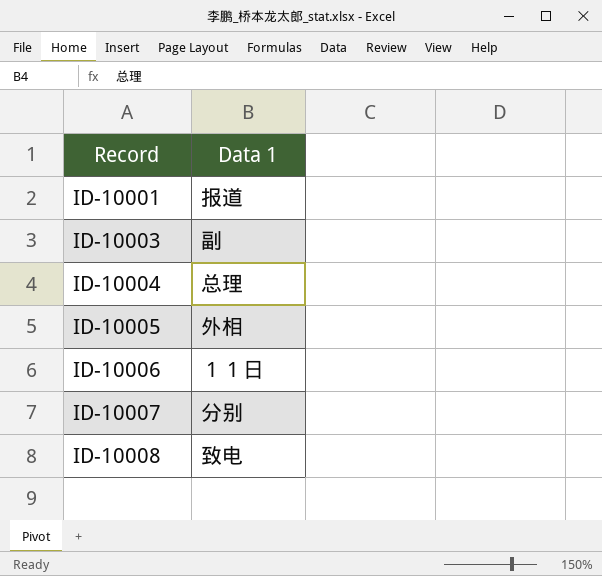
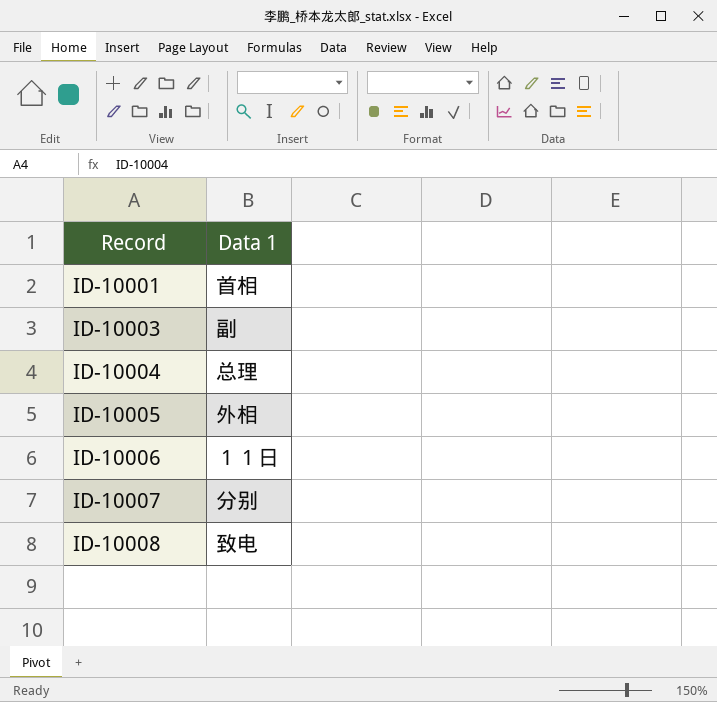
ID-10001 | Data 1: 报道 -> 首相

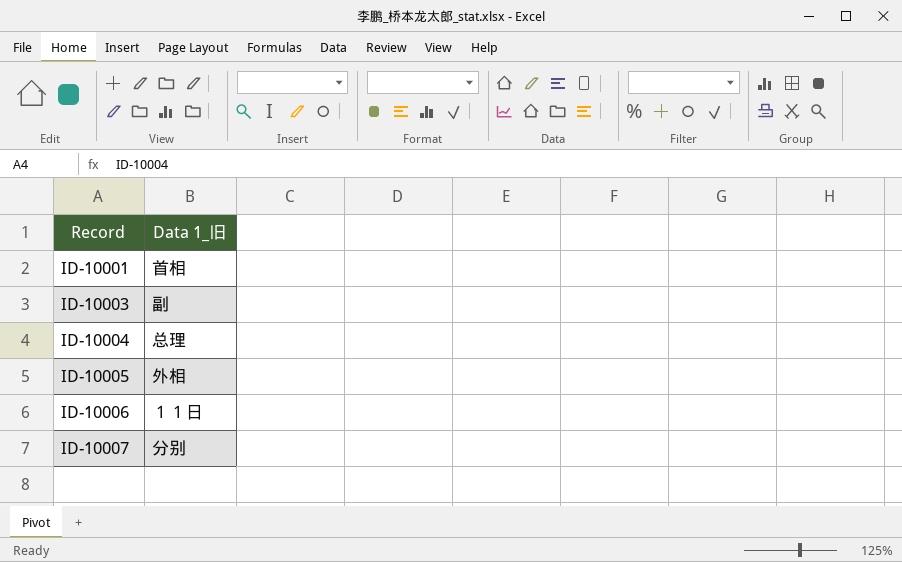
column name: Data 1 -> Data 1_旧
row ID-10008: 致电 -> none

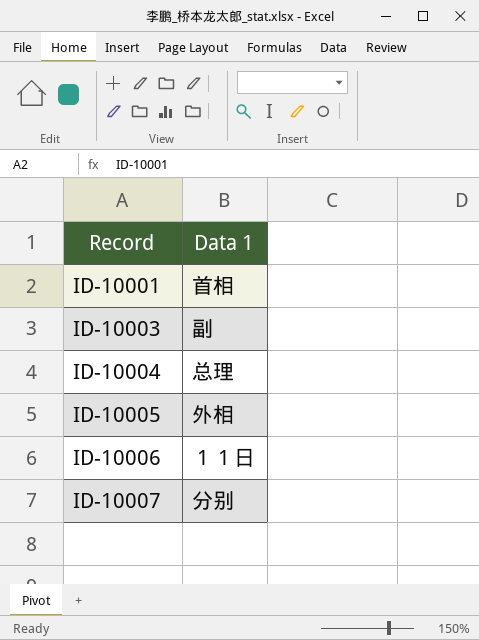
column name: Data 1_旧 -> Data 1

